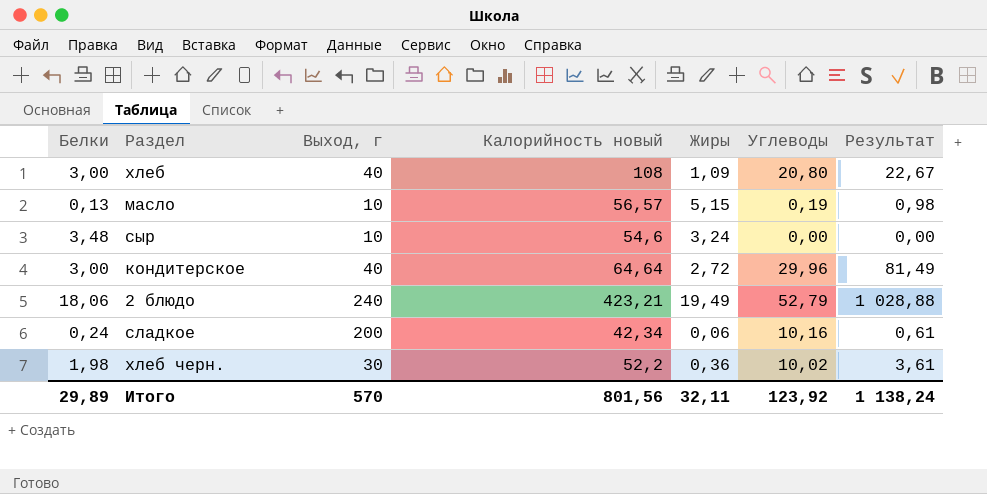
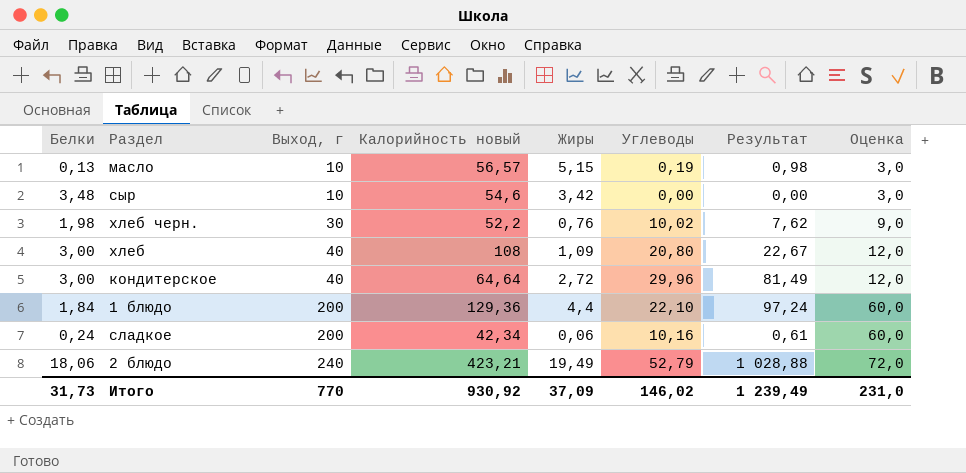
row order: none -> Выход, г ascending
column Оценка | formula: none -> [Выход, г] * 0,3
сыр | Жиры: 3,24 -> 3,42
хлеб черн. | Жиры: 0,36 -> 0,76
хлеб черн. | Результат: 3,61 -> 7,62
row 1 блюдо: none -> 1,84 | 200 | 129,36 | 4,4 | 22,10 | 97,24 | 60,0
Итого | Белки: 29,89 -> 31,73
Итого | Выход, г: 570 -> 770
Итого | Калорийность новый: 801,56 -> 930,92
Итого | Жиры: 32,11 -> 37,09
Итого | Углеводы: 123,92 -> 146,02
Итого | Результат: 1 138,24 -> 1 239,49

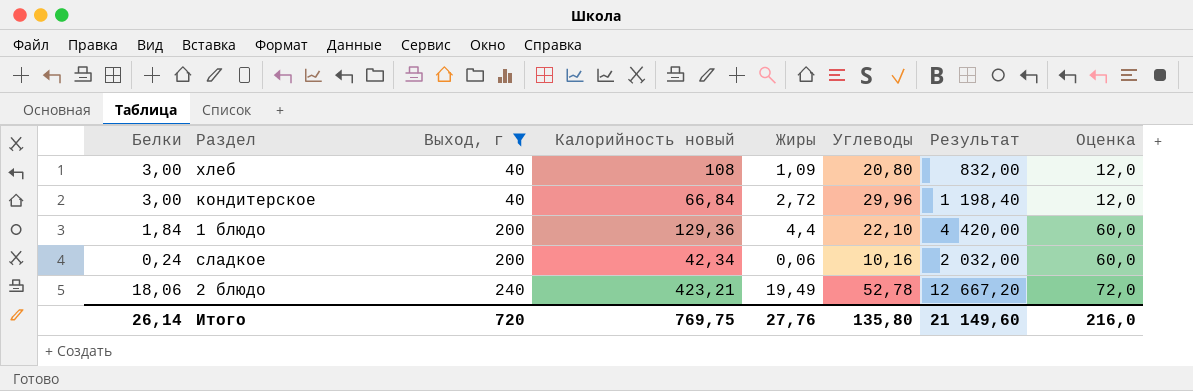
filter: none -> Выход, г >= 40
column Результат | formula: [Жиры] * [Углеводы] -> [Выход, г] * [Углеводы]
кондитерское | Калорийность новый: 64,64 -> 66,84
2 блюдо | Углеводы: 52,79 -> 52,78
Итого | Белки: 31,73 -> 26,14
Итого | Выход, г: 770 -> 720
Итого | Калорийность новый: 930,92 -> 769,75
Итого | Жиры: 37,09 -> 27,76
Итого | Углеводы: 146,02 -> 135,80
Итого | Результат: 1 239,49 -> 21 149,60
Итого | Оценка: 231,0 -> 216,0

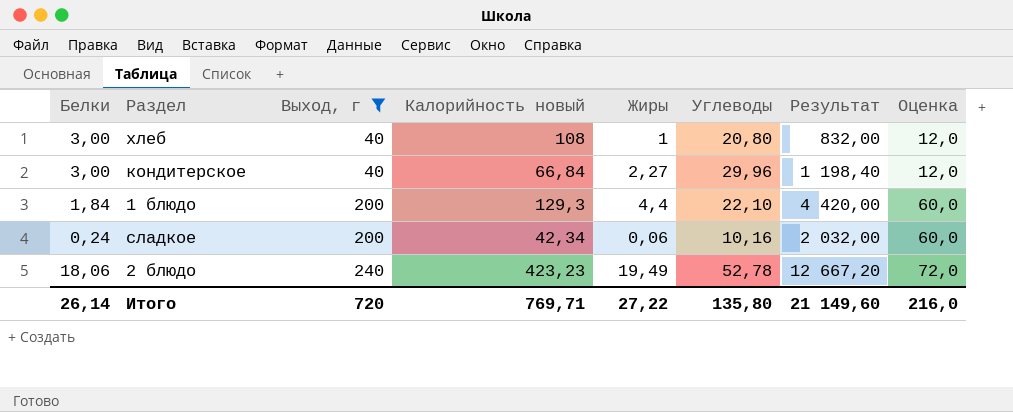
хлеб | Жиры: 1,09 -> 1
кондитерское | Жиры: 2,72 -> 2,27
1 блюдо | Калорийность новый: 129,36 -> 129,3
2 блюдо | Калорийность новый: 423,21 -> 423,23
Итого | Калорийность новый: 769,75 -> 769,71
Итого | Жиры: 27,76 -> 27,22

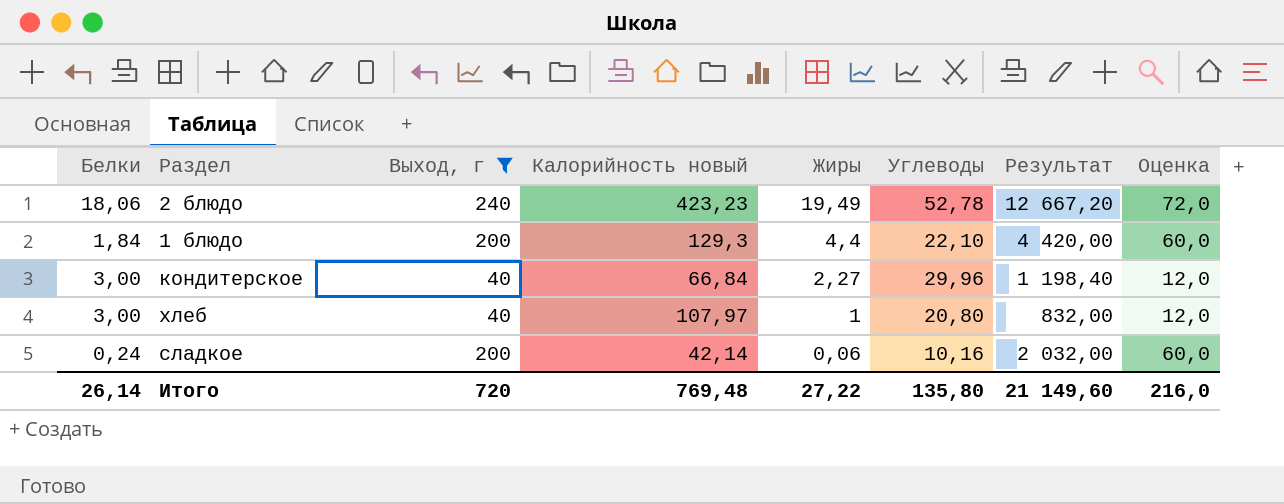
row order: Выход, г ascending -> Жиры descending
хлеб | Калорийность новый: 108 -> 107,97
сладкое | Калорийность новый: 42,34 -> 42,14
Итого | Калорийность новый: 769,71 -> 769,48

